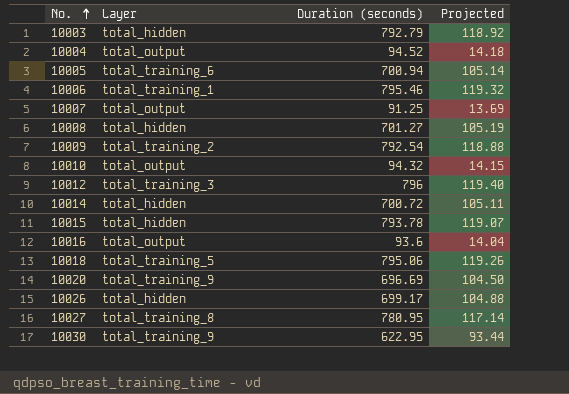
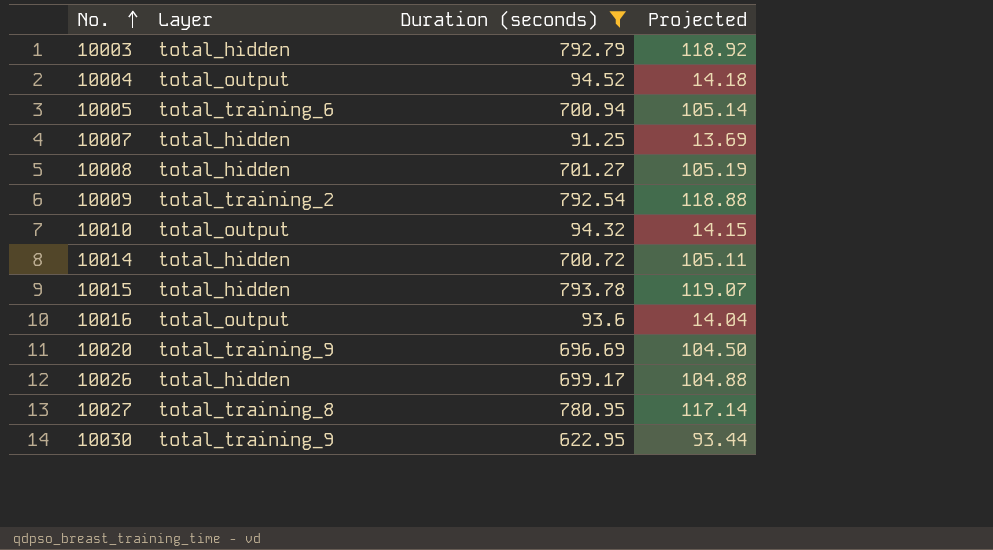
filter: none -> Duration (seconds) <= 793.78
10007 | Layer: total_output -> total_hidden

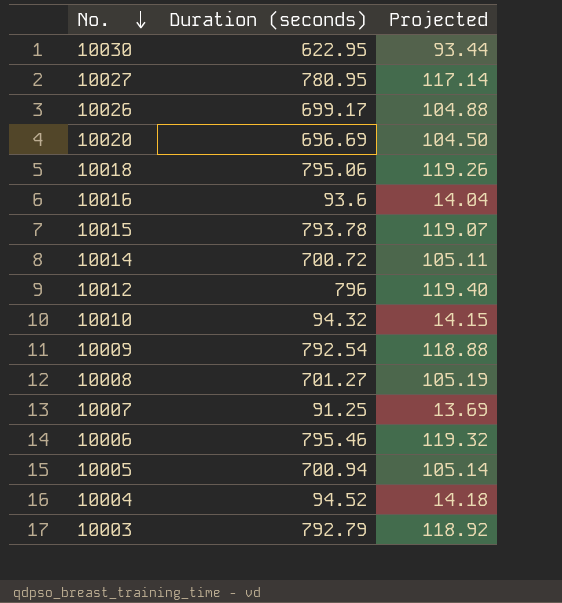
filter: Duration (seconds) <= 793.78 -> none
row order: No. ascending -> No. descending
column Layer | position: 2 -> none

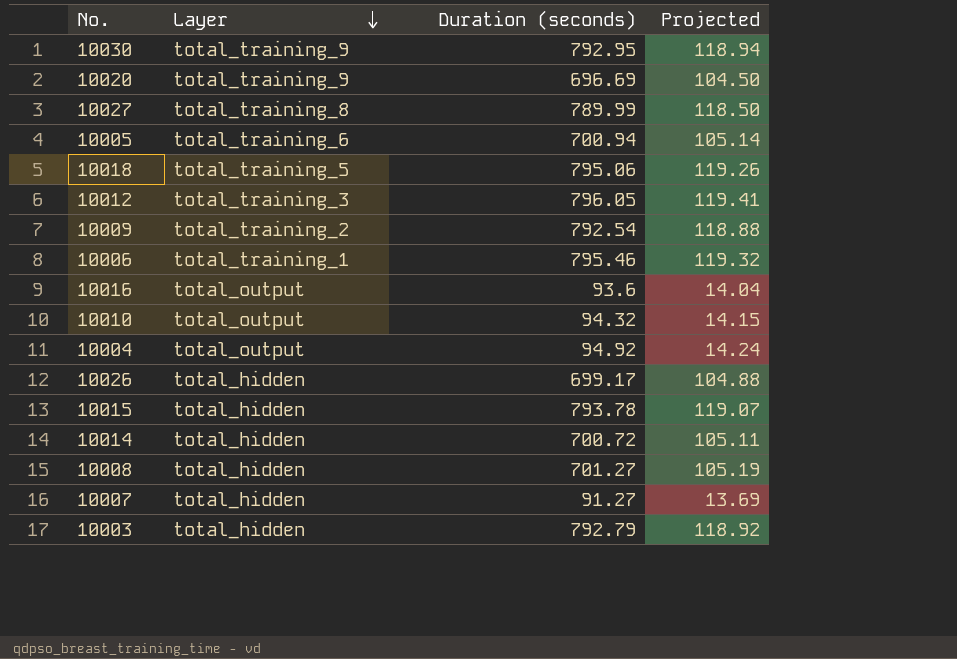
row order: No. descending -> Layer descending
column Layer | position: none -> 2
10030 | Duration (seconds): 622.95 -> 792.95
10030 | Projected: 93.44 -> 118.94
10027 | Duration (seconds): 780.95 -> 789.99
10027 | Projected: 117.14 -> 118.50
10012 | Duration (seconds): 796 -> 796.05
10012 | Projected: 119.40 -> 119.41
10004 | Duration (seconds): 94.52 -> 94.92
10004 | Projected: 14.18 -> 14.24
10007 | Duration (seconds): 91.25 -> 91.27

